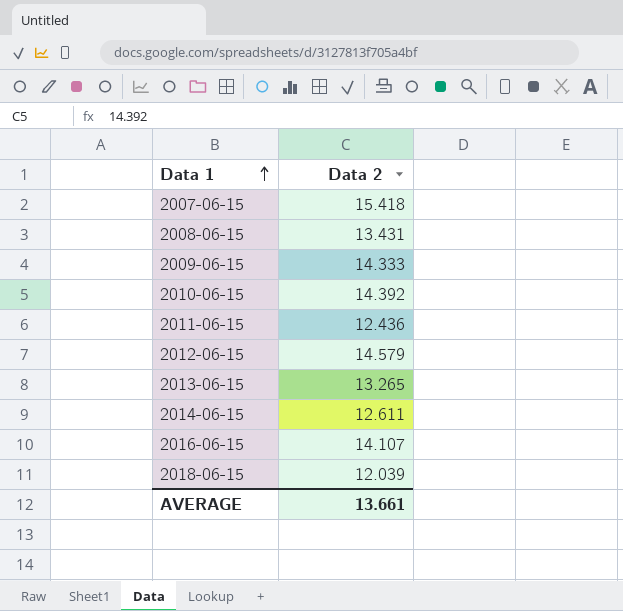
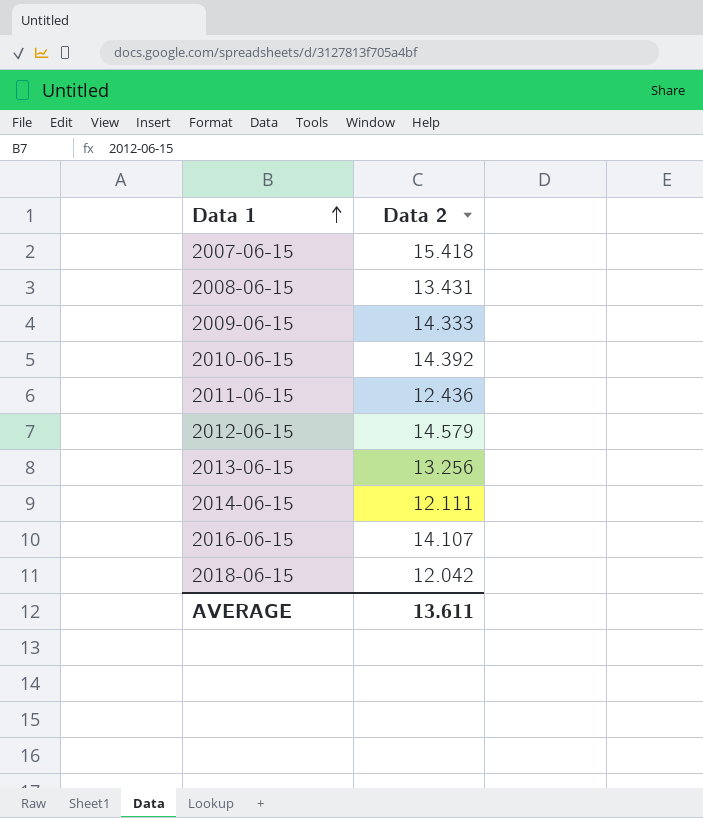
2013-06-15 | Data 2: 13.265 -> 13.256
2014-06-15 | Data 2: 12.611 -> 12.111
2018-06-15 | Data 2: 12.039 -> 12.042
AVERAGE | Data 2: 13.661 -> 13.611

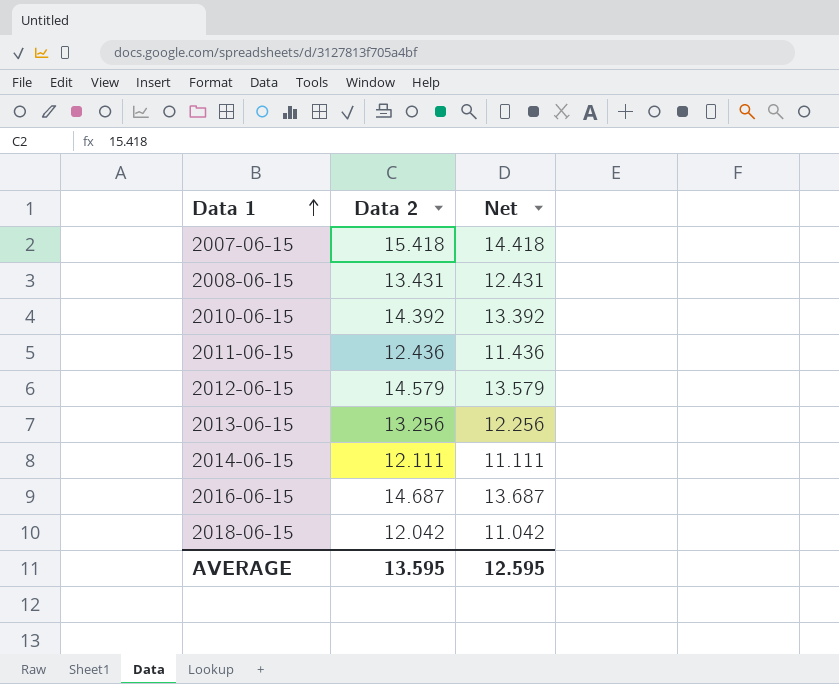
column Net | formula: none -> [Data 2] - 1
row 2009-06-15: 14.333 -> none
2016-06-15 | Data 2: 14.107 -> 14.687
AVERAGE | Data 2: 13.611 -> 13.595

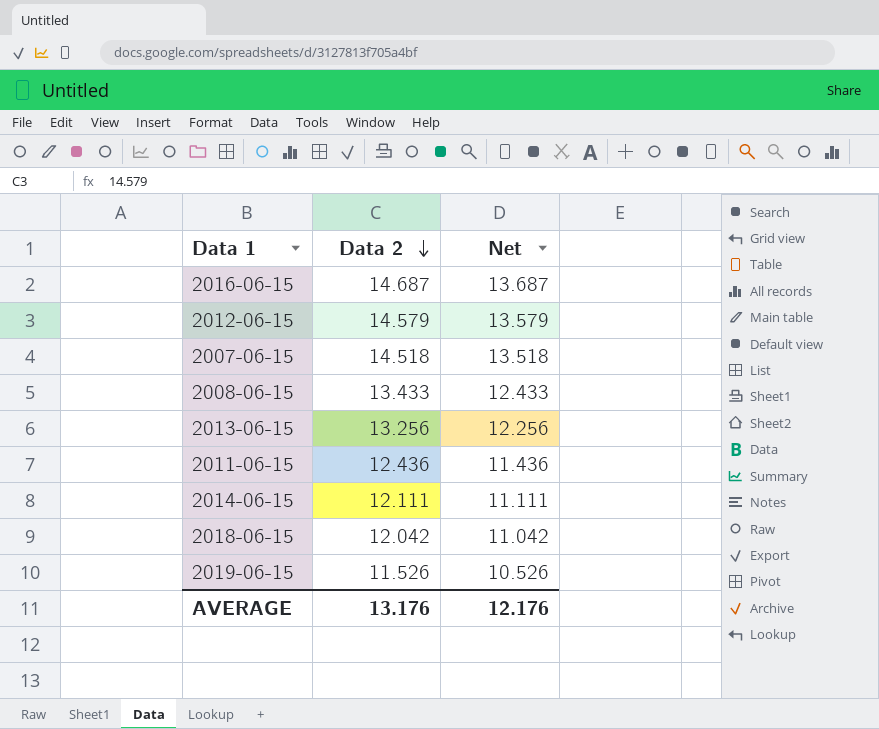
row order: Data 1 ascending -> Data 2 descending
row 2010-06-15: 14.392 | 13.392 -> none
2007-06-15 | Data 2: 15.418 -> 14.518
2007-06-15 | Net: 14.418 -> 13.518
2008-06-15 | Data 2: 13.431 -> 13.433
2008-06-15 | Net: 12.431 -> 12.433
row 2019-06-15: none -> 11.526 | 10.526
AVERAGE | Data 2: 13.595 -> 13.176
AVERAGE | Net: 12.595 -> 12.176

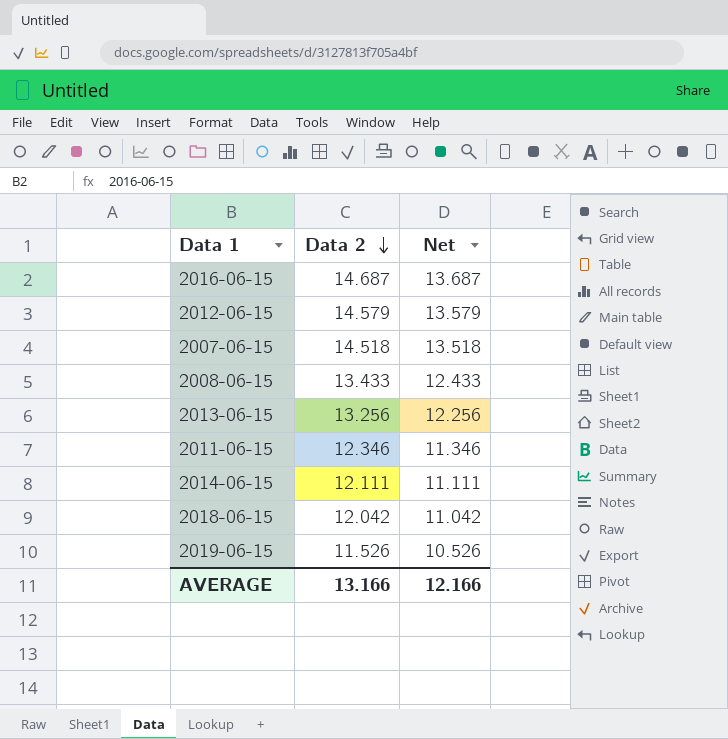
2011-06-15 | Data 2: 12.436 -> 12.346
2011-06-15 | Net: 11.436 -> 11.346
AVERAGE | Data 2: 13.176 -> 13.166
AVERAGE | Net: 12.176 -> 12.166

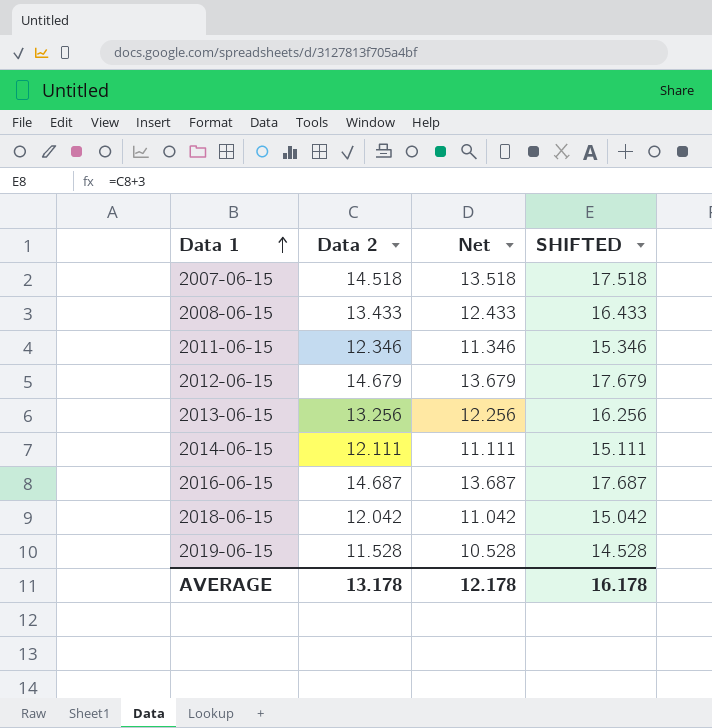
row order: Data 2 descending -> Data 1 ascending
column SHIFTED | formula: none -> [Data 2] + 3
2012-06-15 | Data 2: 14.579 -> 14.679
2012-06-15 | Net: 13.579 -> 13.679
2019-06-15 | Data 2: 11.526 -> 11.528
2019-06-15 | Net: 10.526 -> 10.528
AVERAGE | Data 2: 13.166 -> 13.178
AVERAGE | Net: 12.166 -> 12.178

